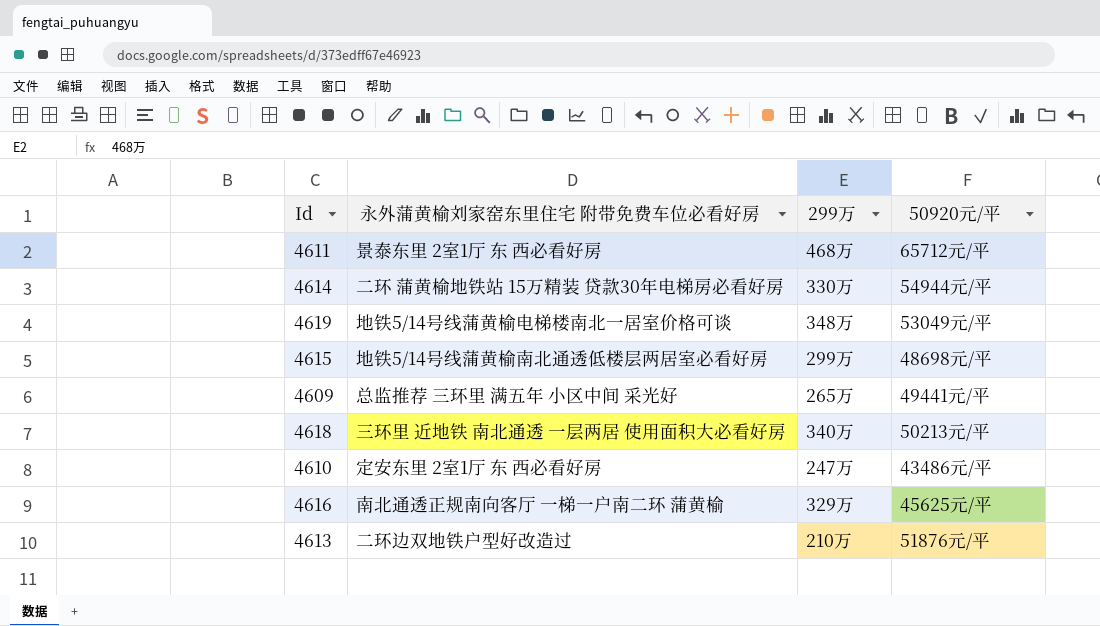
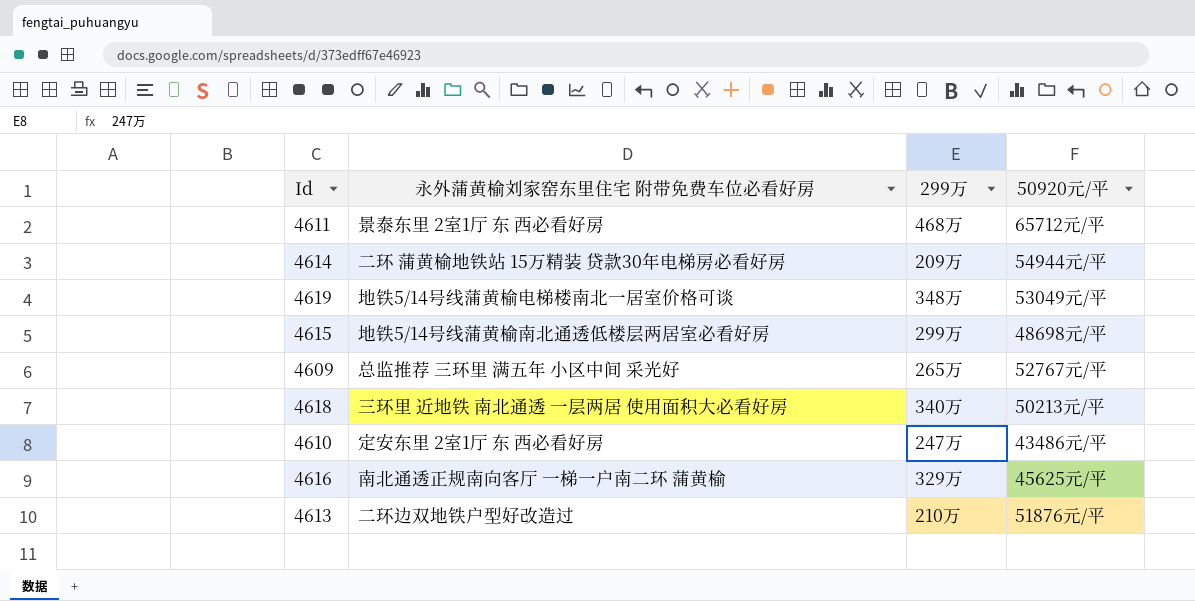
4614 | 299万: 330万 -> 209万
4609 | 50920元/平: 49441元/平 -> 52767元/平

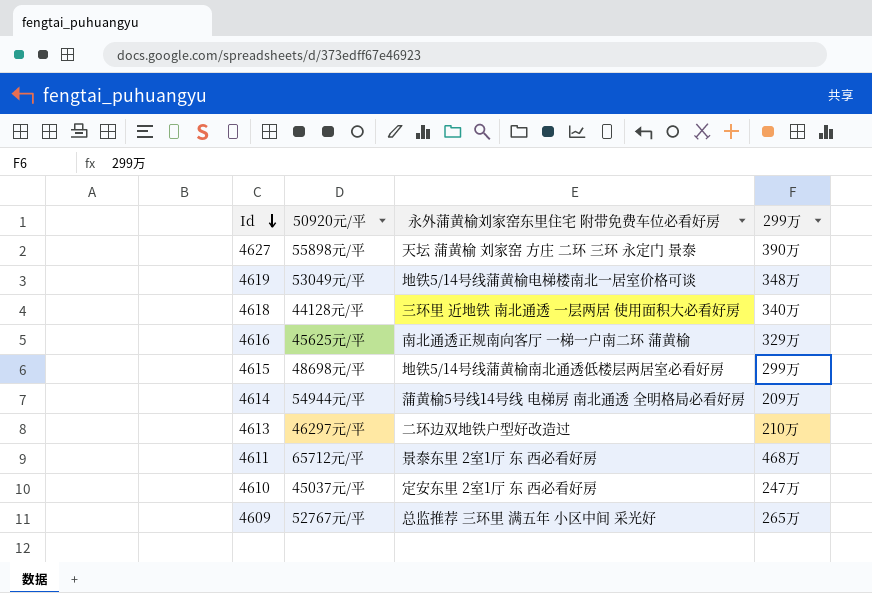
row order: none -> Id descending
column 50920元/平 | position: 4 -> 2
row 4627: none -> 55898元/平 | 天坛 蒲黄榆 刘家窑 方庄 二环 三环 永定门 景泰 | 390万
4618 | 50920元/平: 50213元/平 -> 44128元/平
4614 | 永外蒲黄榆刘家窑东里住宅 附带免费车位必看好房: 二环 蒲黄榆地铁站 15万精装 贷款30年电梯房必看好房 -> 蒲黄榆5号线14号线 电梯房 南北通透 全明格局必看好房
4613 | 50920元/平: 51876元/平 -> 46297元/平
4610 | 50920元/平: 43486元/平 -> 45037元/平

